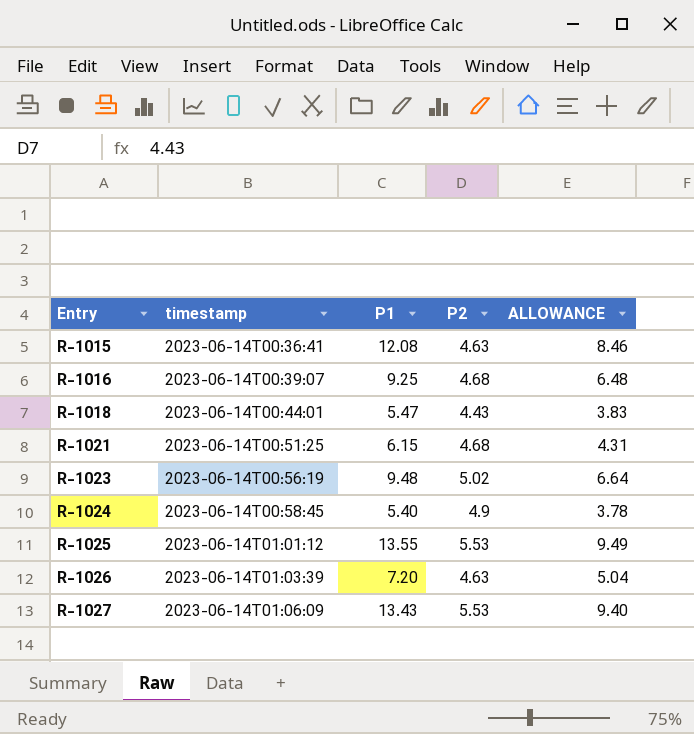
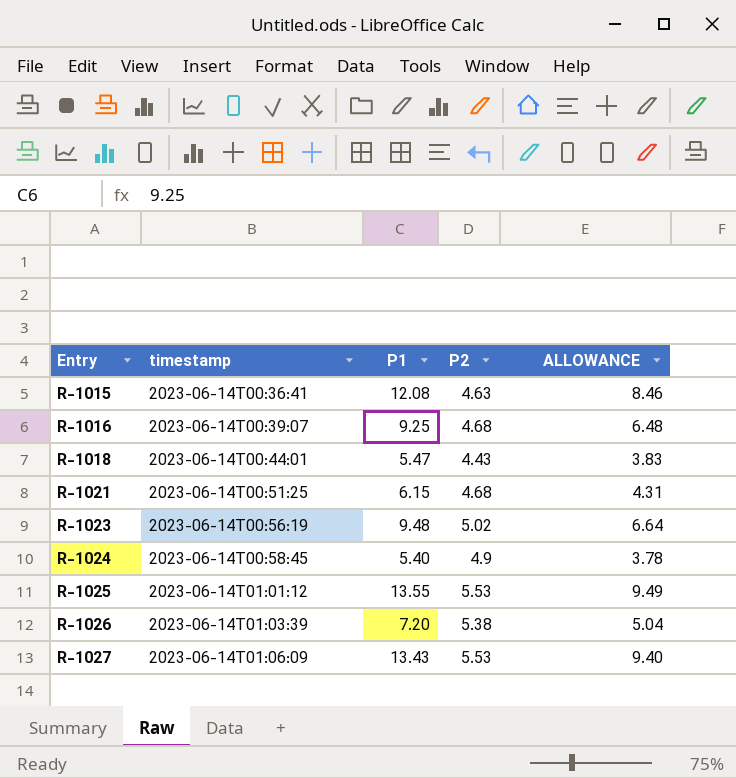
R-1026 | P2: 4.63 -> 5.38

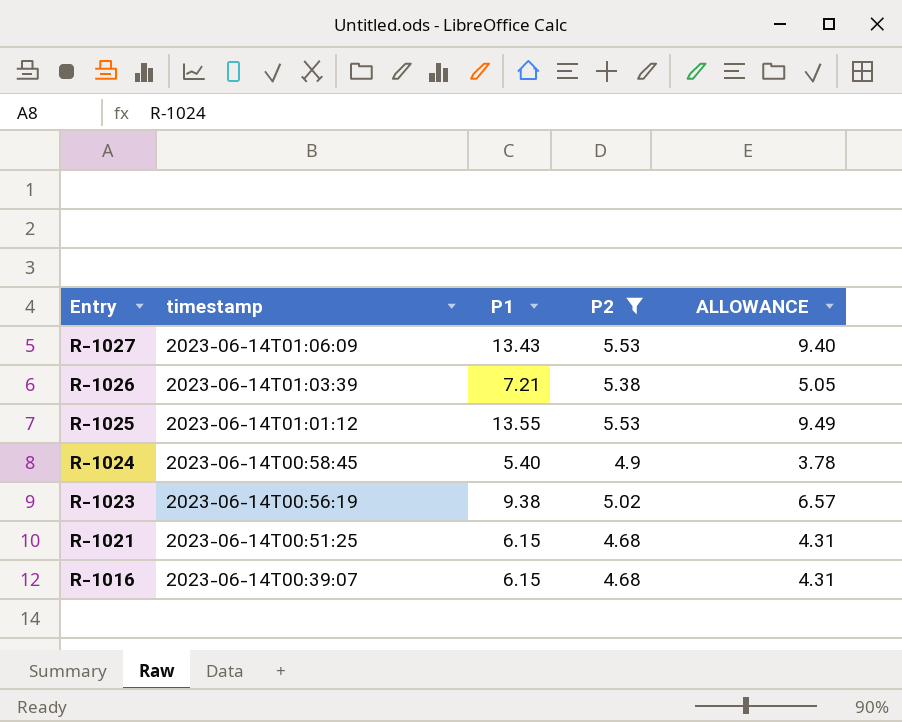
filter: none -> P2 >= 4.68
row order: Entry ascending -> Entry descending
R-1026 | P1: 7.20 -> 7.21
R-1026 | ALLOWANCE: 5.04 -> 5.05
R-1023 | P1: 9.48 -> 9.38
R-1023 | ALLOWANCE: 6.64 -> 6.57
R-1016 | P1: 9.25 -> 6.15
R-1016 | ALLOWANCE: 6.48 -> 4.31

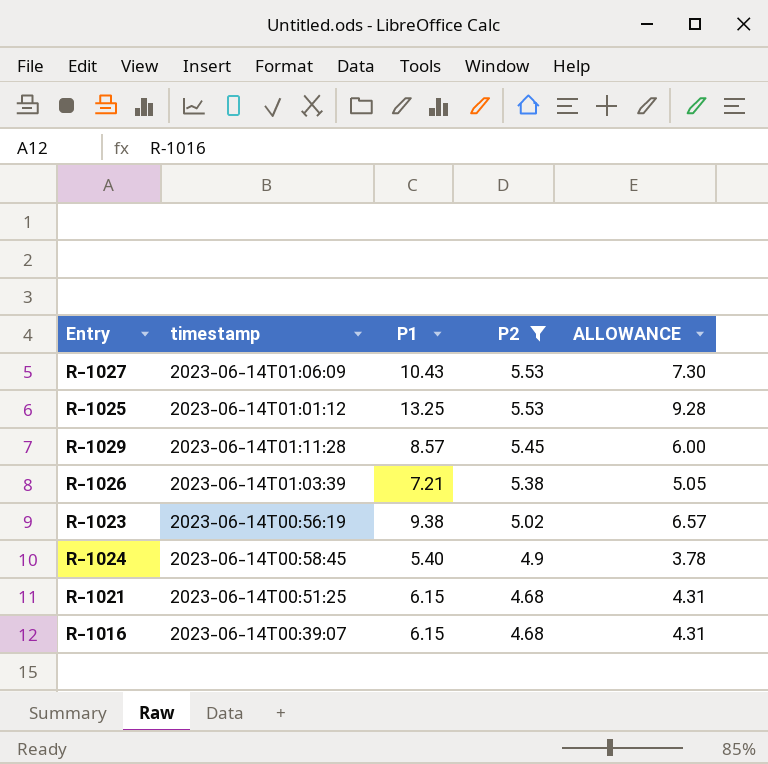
row order: Entry descending -> P2 descending
R-1027 | P1: 13.43 -> 10.43
R-1027 | ALLOWANCE: 9.40 -> 7.30
R-1025 | P1: 13.55 -> 13.25
R-1025 | ALLOWANCE: 9.49 -> 9.28
row R-1029: none -> 2023-06-14T01:11:28 | 8.57 | 5.45 | 6.00

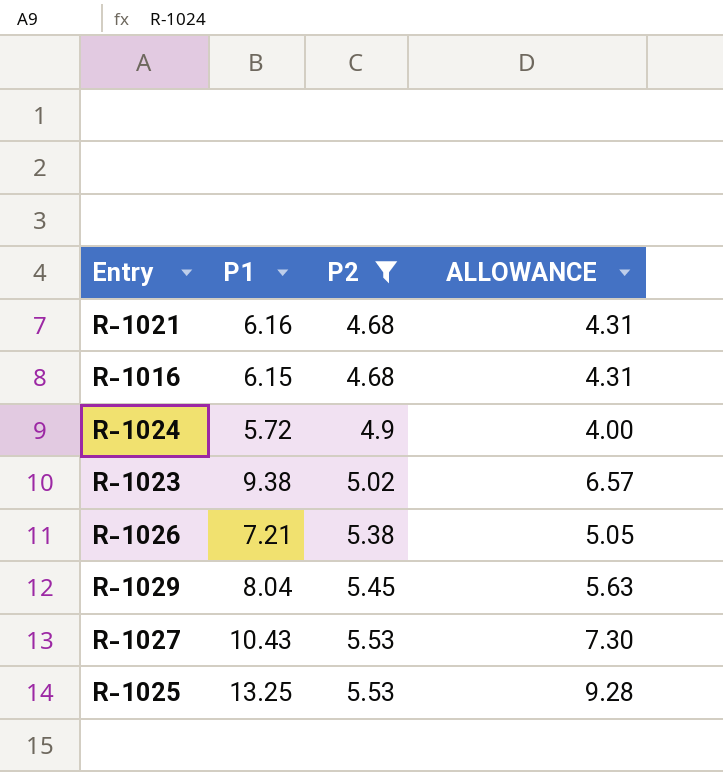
row order: P2 descending -> P2 ascending
column timestamp | position: 2 -> none
R-1021 | P1: 6.15 -> 6.16
R-1024 | P1: 5.40 -> 5.72
R-1024 | ALLOWANCE: 3.78 -> 4.00
R-1029 | P1: 8.57 -> 8.04
R-1029 | ALLOWANCE: 6.00 -> 5.63

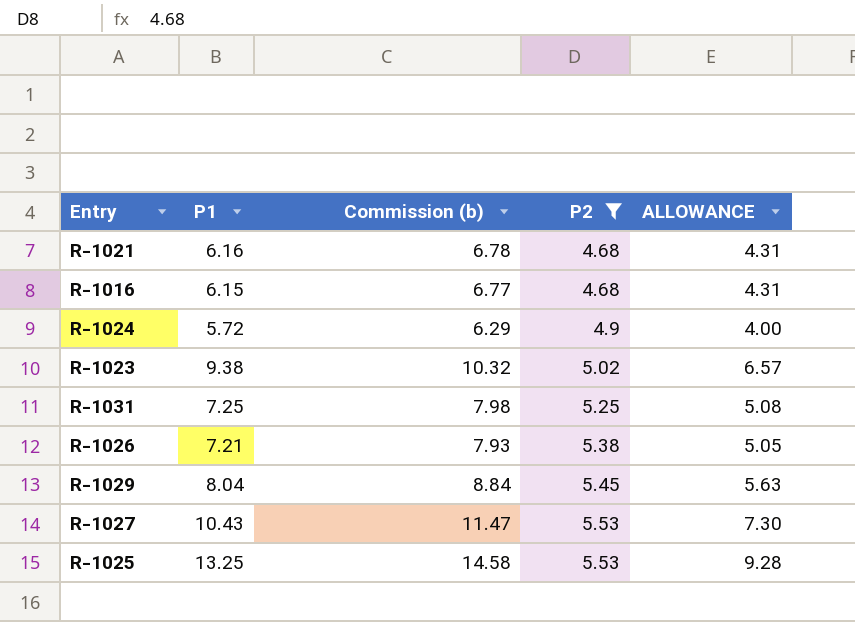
column Commission (b) | formula: none -> [P1] * 1.1
row R-1031: none -> 7.25 | 7.98 | 5.25 | 5.08

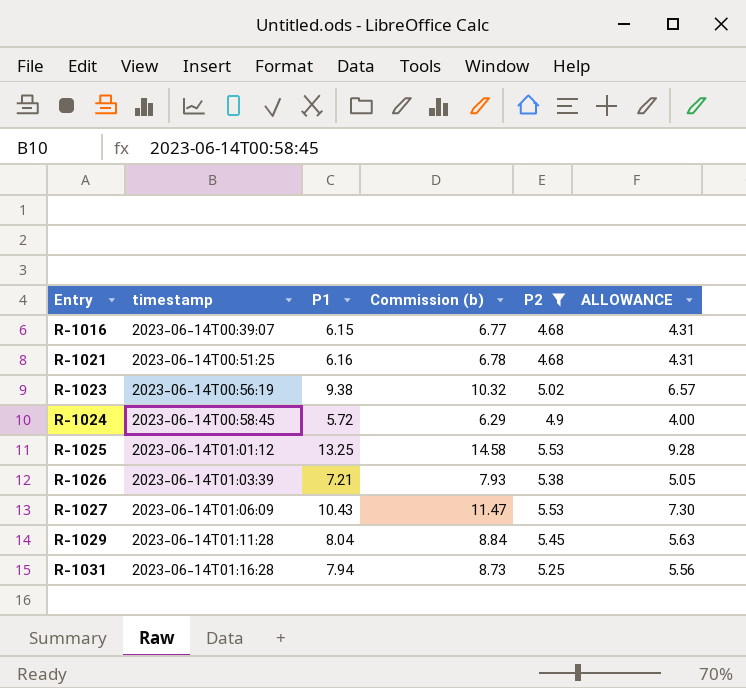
row order: P2 ascending -> Entry ascending
column timestamp | position: none -> 2
R-1031 | P1: 7.25 -> 7.94
R-1031 | Commission (b): 7.98 -> 8.73
R-1031 | ALLOWANCE: 5.08 -> 5.56

